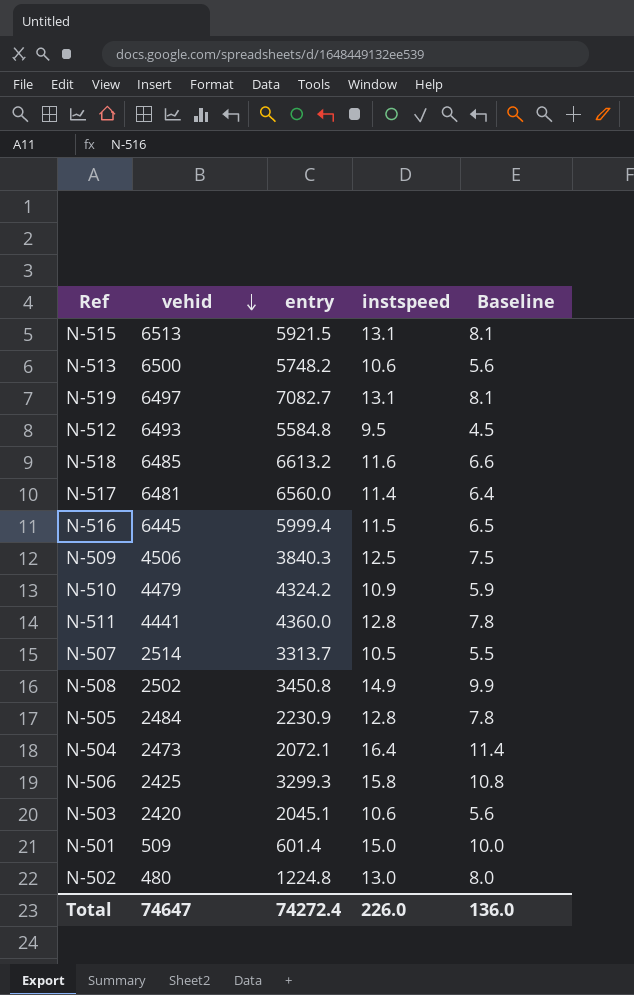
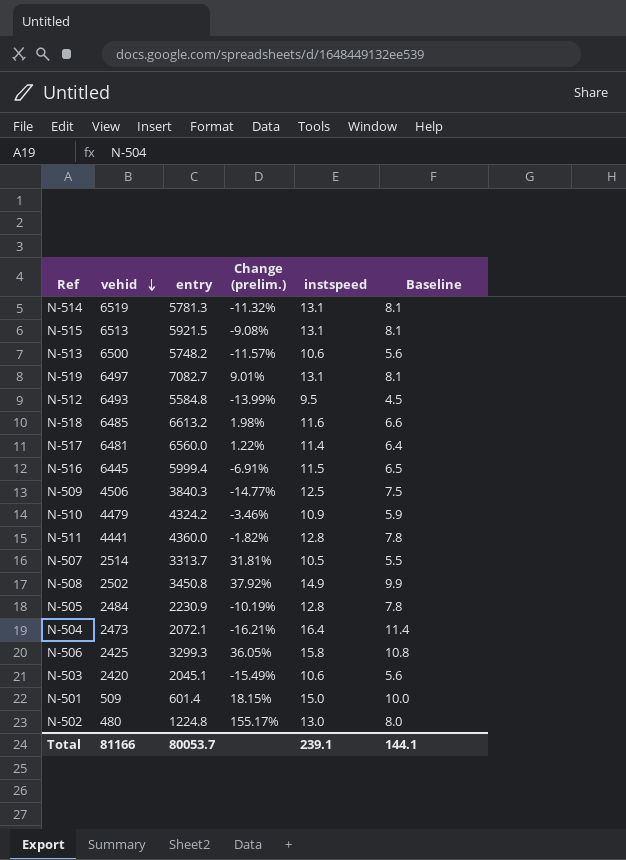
column Change (prelim.) | formula: none -> ([entry] - [vehid]) / [vehid]
row N-514: none -> 6519 | 5781.3 | -11.32% | 13.1 | 8.1
Total | vehid: 74647 -> 81166
Total | entry: 74272.4 -> 80053.7
Total | instspeed: 226.0 -> 239.1
Total | Baseline: 136.0 -> 144.1

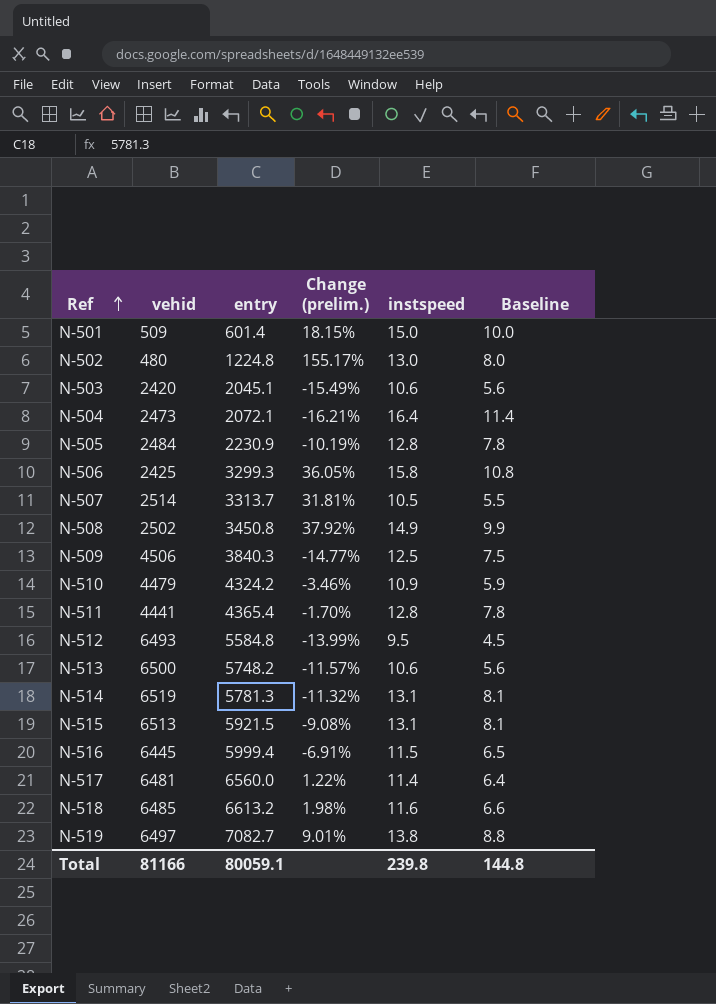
row order: vehid descending -> Ref ascending
N-511 | entry: 4360.0 -> 4365.4
N-511 | Change (prelim.): -1.82% -> -1.70%
N-519 | instspeed: 13.1 -> 13.8
N-519 | Baseline: 8.1 -> 8.8
Total | entry: 80053.7 -> 80059.1
Total | instspeed: 239.1 -> 239.8
Total | Baseline: 144.1 -> 144.8

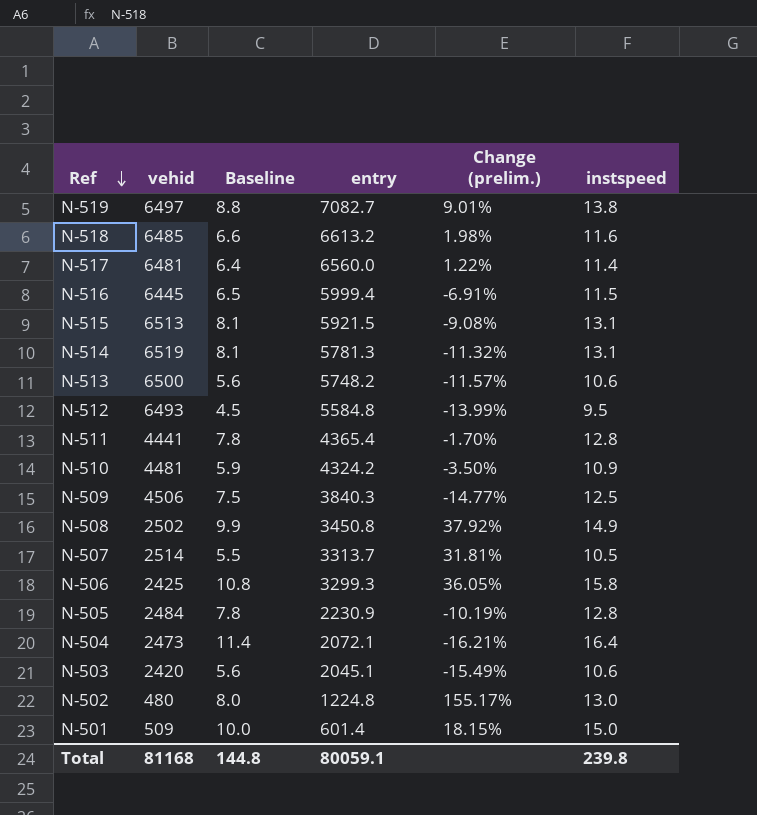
row order: Ref ascending -> Ref descending
column Baseline | position: 6 -> 3
N-510 | vehid: 4479 -> 4481
N-510 | Change (prelim.): -3.46% -> -3.50%
Total | vehid: 81166 -> 81168

